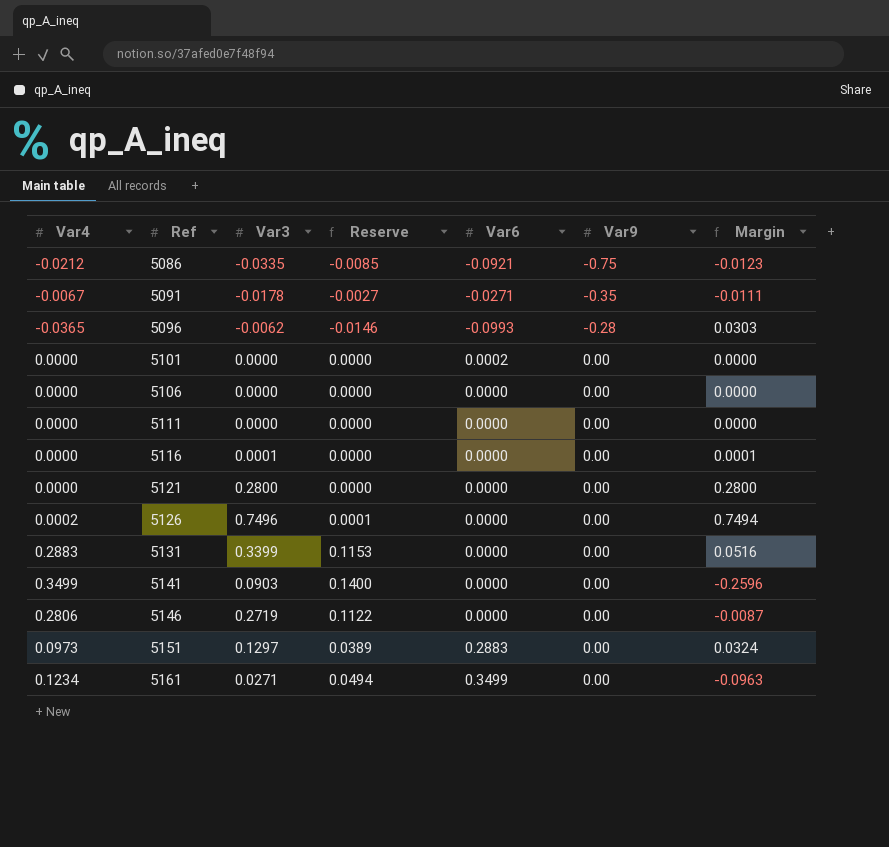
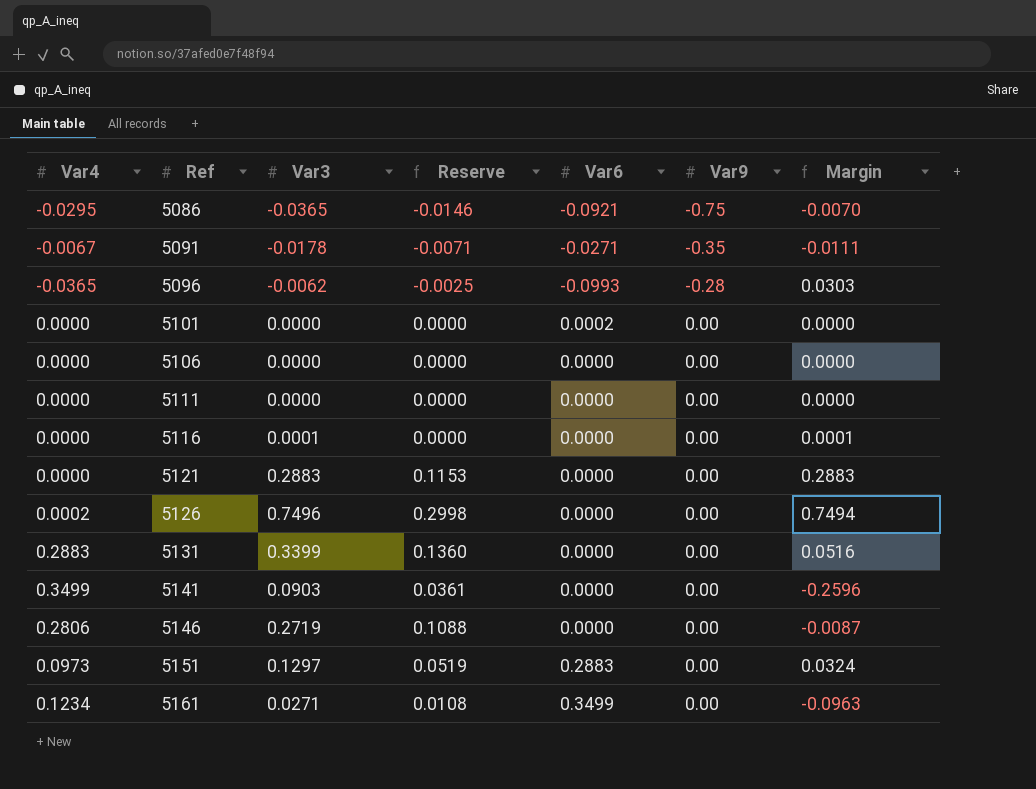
column Reserve | formula: [Var4] * 0.4 -> [Var3] * 0.4
5086 | Var4: -0.0212 -> -0.0295
5086 | Var3: -0.0335 -> -0.0365
5086 | Margin: -0.0123 -> -0.0070
5121 | Var3: 0.2800 -> 0.2883
5121 | Margin: 0.2800 -> 0.2883

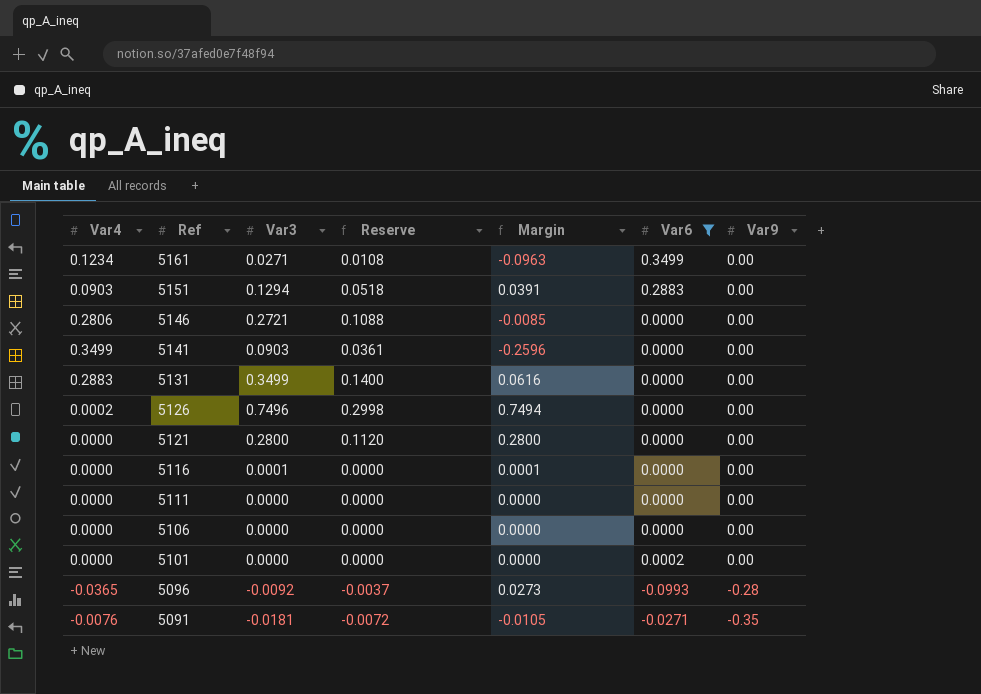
filter: none -> Var6 != -0.0921
row order: Ref ascending -> Ref descending
column Margin | position: 7 -> 5
5151 | Var4: 0.0973 -> 0.0903
5151 | Var3: 0.1297 -> 0.1294
5151 | Reserve: 0.0519 -> 0.0518
5151 | Margin: 0.0324 -> 0.0391
5146 | Var3: 0.2719 -> 0.2721
5146 | Margin: -0.0087 -> -0.0085
5131 | Var3: 0.3399 -> 0.3499
5131 | Reserve: 0.1360 -> 0.1400
5131 | Margin: 0.0516 -> 0.0616
5121 | Var3: 0.2883 -> 0.2800
5121 | Reserve: 0.1153 -> 0.1120
5121 | Margin: 0.2883 -> 0.2800
5096 | Var3: -0.0062 -> -0.0092
5096 | Reserve: -0.0025 -> -0.0037
5096 | Margin: 0.0303 -> 0.0273
5091 | Var4: -0.0067 -> -0.0076
5091 | Var3: -0.0178 -> -0.0181
5091 | Reserve: -0.0071 -> -0.0072
5091 | Margin: -0.0111 -> -0.0105

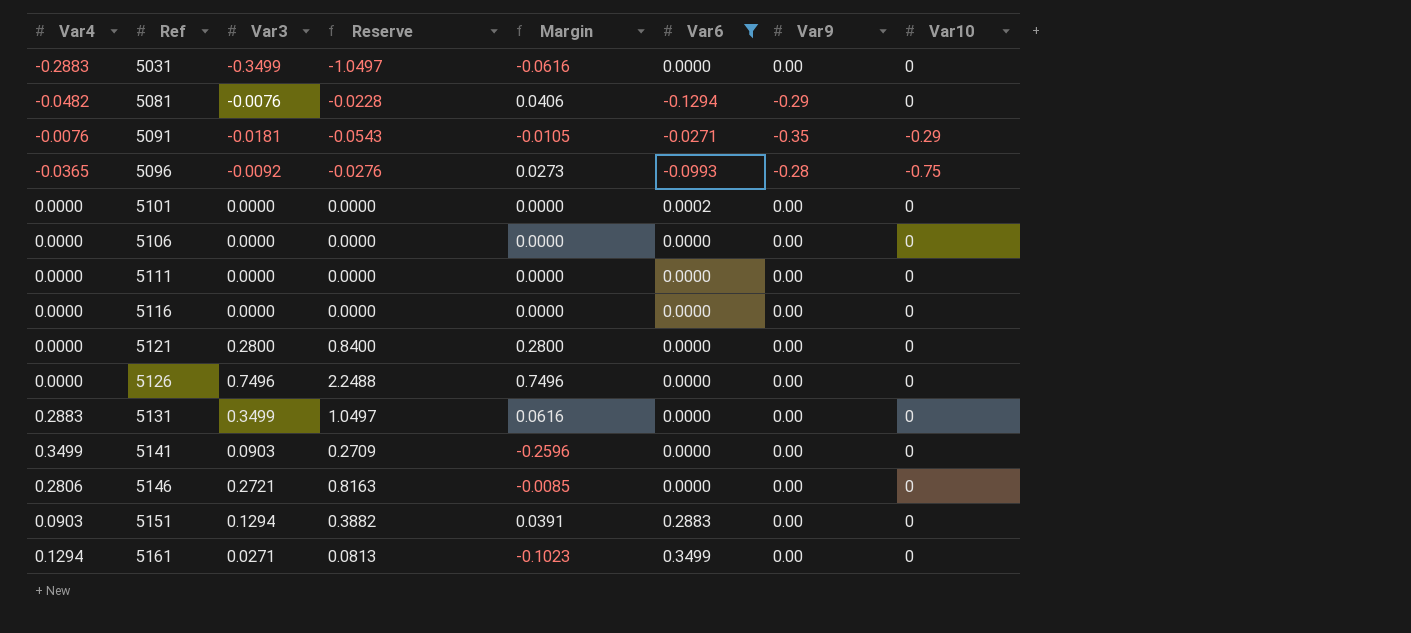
row order: Ref descending -> Ref ascending
column Reserve | formula: [Var3] * 0.4 -> [Var3] * 3
column Var10 | position: none -> 8
row 5031: none -> -0.2883 | -0.3499 | -1.0497 | -0.0616 | 0.0000 | 0.00 | 0
row 5081: none -> -0.0482 | -0.0076 | -0.0228 | 0.0406 | -0.1294 | -0.29 | 0
5116 | Var3: 0.0001 -> 0.0000
5116 | Margin: 0.0001 -> 0.0000
5126 | Var4: 0.0002 -> 0.0000
5126 | Margin: 0.7494 -> 0.7496
5161 | Var4: 0.1234 -> 0.1294
5161 | Margin: -0.0963 -> -0.1023

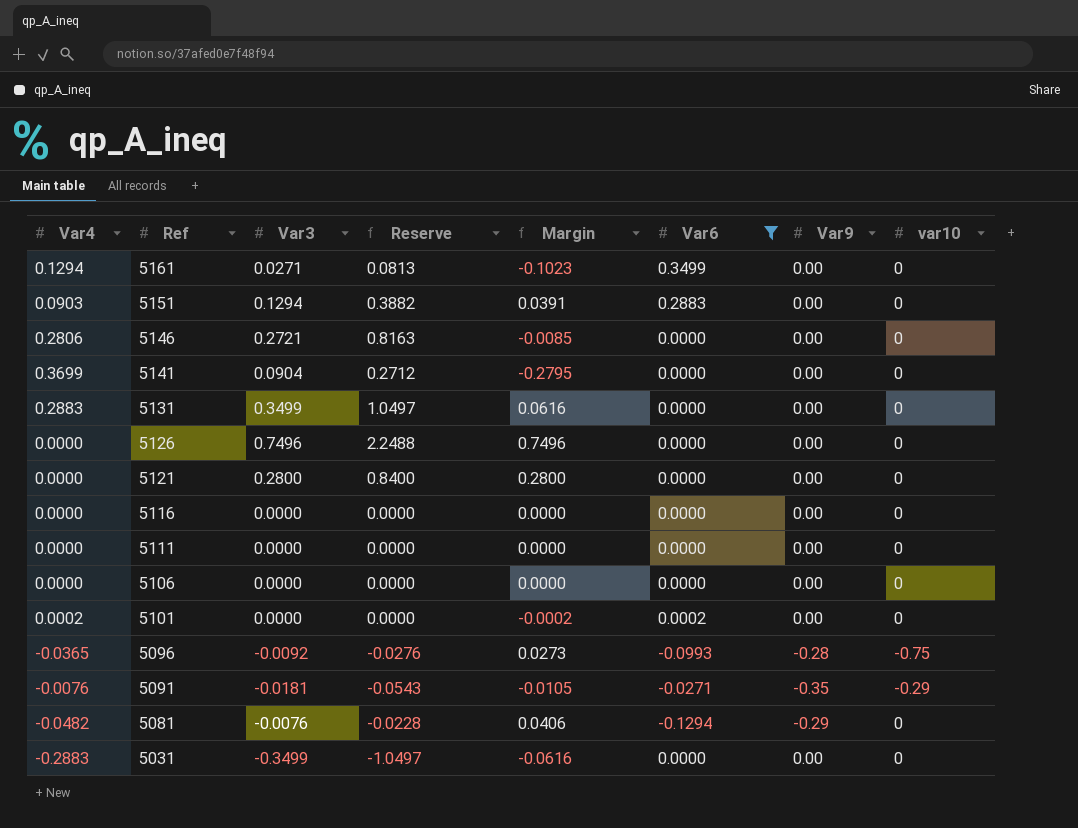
row order: Ref ascending -> Ref descending
column name: Var10 -> var10
5141 | Var4: 0.3499 -> 0.3699
5141 | Var3: 0.0903 -> 0.0904
5141 | Reserve: 0.2709 -> 0.2712
5141 | Margin: -0.2596 -> -0.2795
5101 | Var4: 0.0000 -> 0.0002
5101 | Margin: 0.0000 -> -0.0002

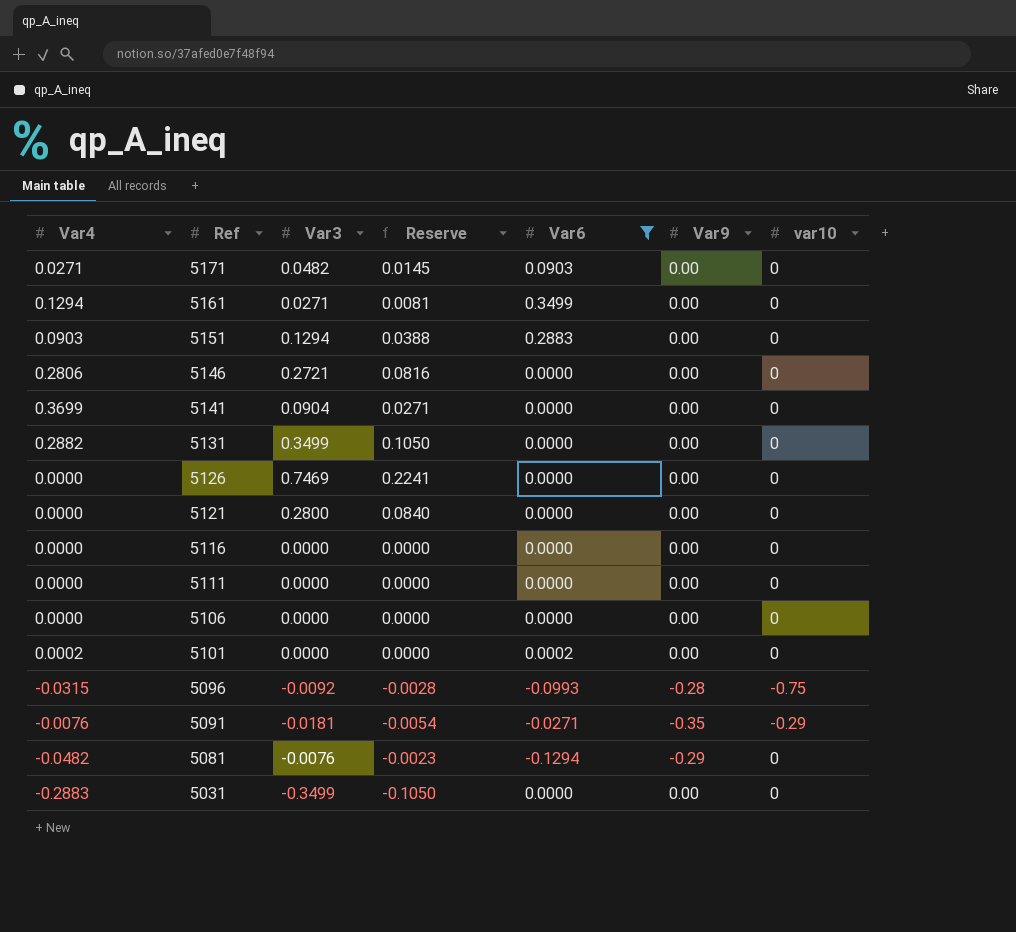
column Margin | formula: [Var3] - [Var4] -> none
column Reserve | formula: [Var3] * 3 -> [Var3] * 0.3
row 5171: none -> 0.0271 | 0.0482 | 0.0145 | 0.0903 | 0.00 | 0
5131 | Var4: 0.2883 -> 0.2882
5126 | Var3: 0.7496 -> 0.7469
5096 | Var4: -0.0365 -> -0.0315

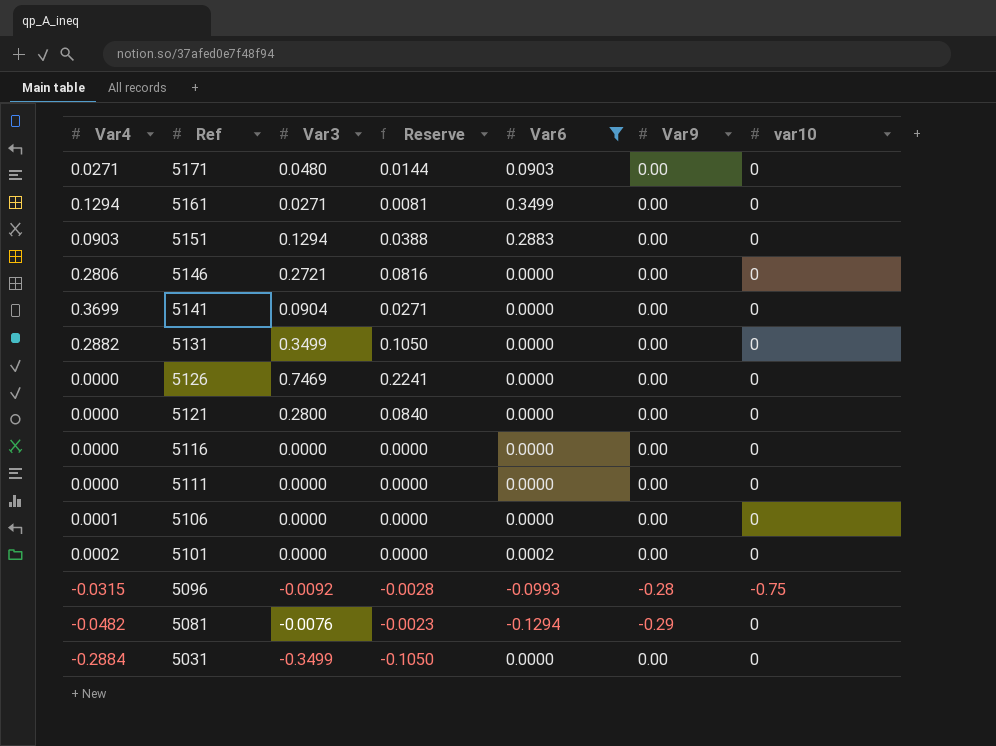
row 5091: -0.0076 | -0.0181 | -0.0054 | -0.0271 | -0.35 | -0.29 -> none
5171 | Var3: 0.0482 -> 0.0480
5171 | Reserve: 0.0145 -> 0.0144
5106 | Var4: 0.0000 -> 0.0001
5031 | Var4: -0.2883 -> -0.2884

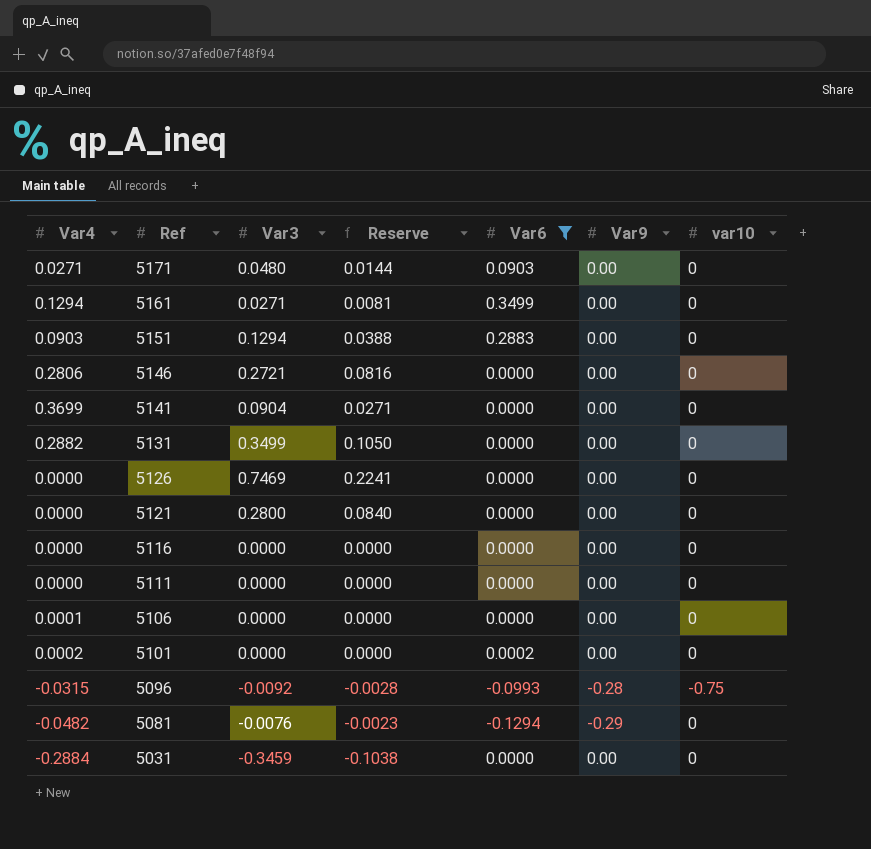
5031 | Var3: -0.3499 -> -0.3459
5031 | Reserve: -0.1050 -> -0.1038

